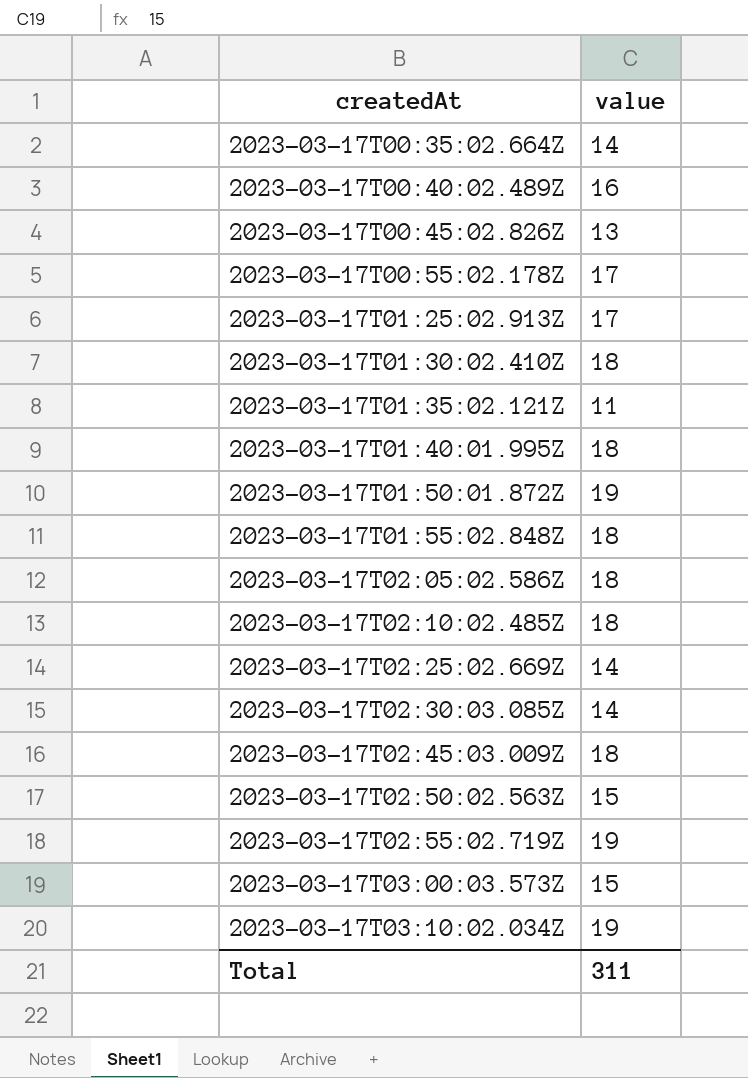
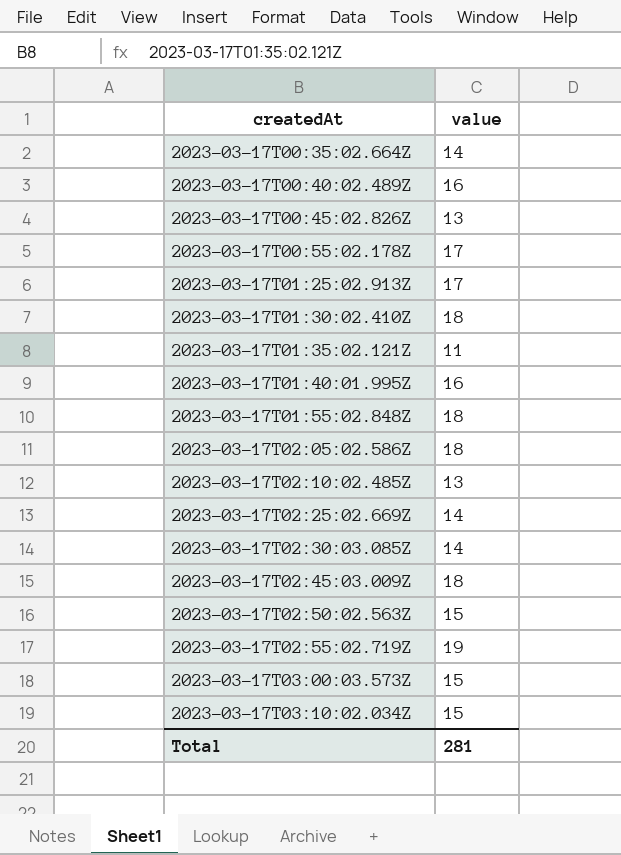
row 2023-03-17T01:50:01.872Z: 19 -> none
2023-03-17T01:40:01.995Z | value: 18 -> 16
2023-03-17T02:10:02.485Z | value: 18 -> 13
2023-03-17T03:10:02.034Z | value: 19 -> 15
Total | value: 311 -> 281

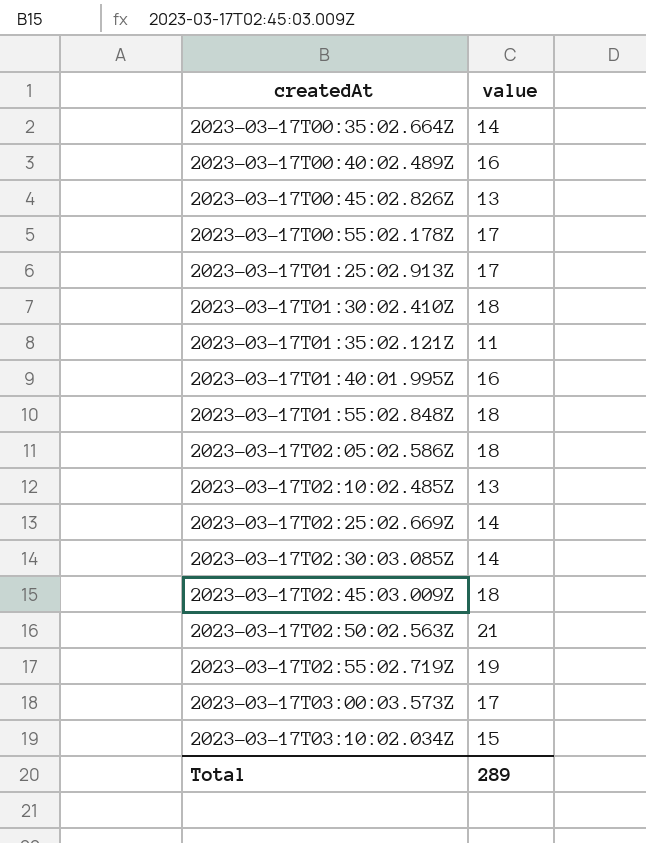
2023-03-17T02:50:02.563Z | value: 15 -> 21
2023-03-17T03:00:03.573Z | value: 15 -> 17
Total | value: 281 -> 289

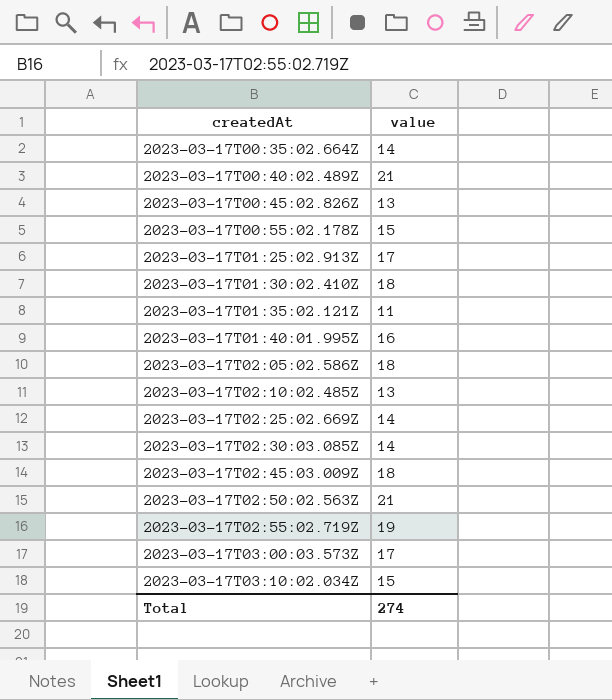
row 2023-03-17T01:55:02.848Z: 18 -> none
2023-03-17T00:40:02.489Z | value: 16 -> 21
2023-03-17T00:55:02.178Z | value: 17 -> 15
Total | value: 289 -> 274

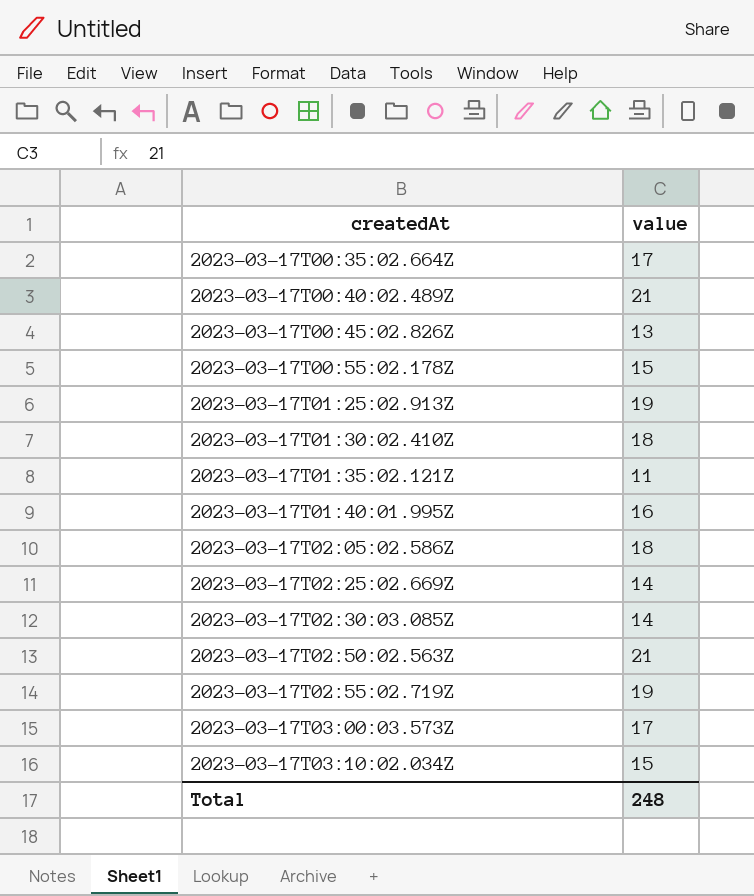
row 2023-03-17T02:10:02.485Z: 13 -> none
row 2023-03-17T02:45:03.009Z: 18 -> none
2023-03-17T00:35:02.664Z | value: 14 -> 17
2023-03-17T01:25:02.913Z | value: 17 -> 19
Total | value: 274 -> 248

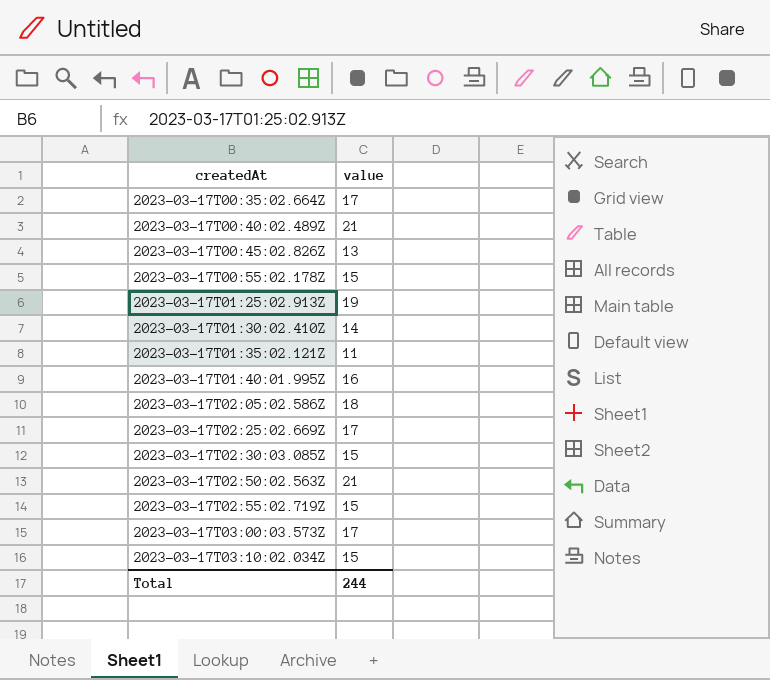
2023-03-17T01:30:02.410Z | value: 18 -> 14
2023-03-17T02:25:02.669Z | value: 14 -> 17
2023-03-17T02:30:03.085Z | value: 14 -> 15
2023-03-17T02:55:02.719Z | value: 19 -> 15
Total | value: 248 -> 244

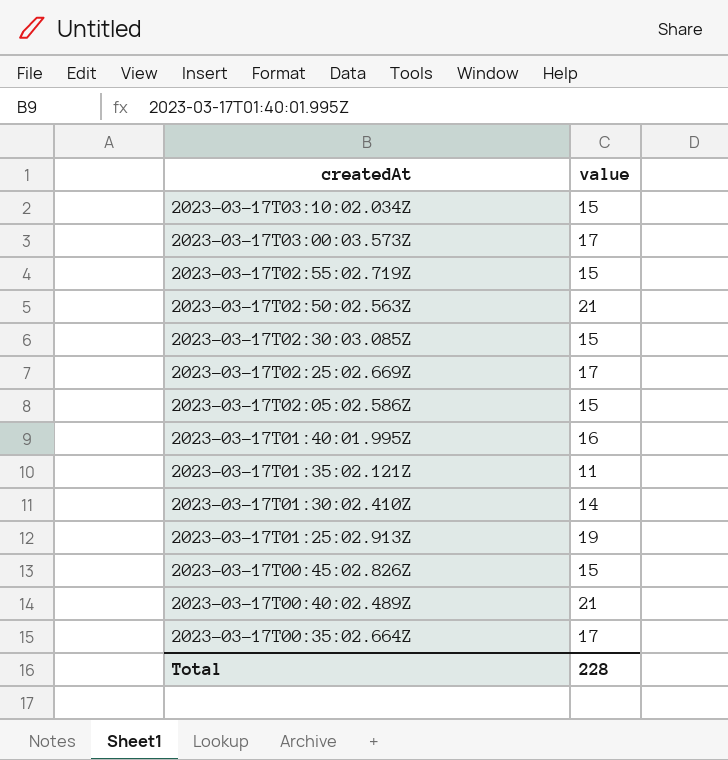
row order: createdAt ascending -> createdAt descending
row 2023-03-17T00:55:02.178Z: 15 -> none
2023-03-17T02:05:02.586Z | value: 18 -> 15
2023-03-17T00:45:02.826Z | value: 13 -> 15
Total | value: 244 -> 228

